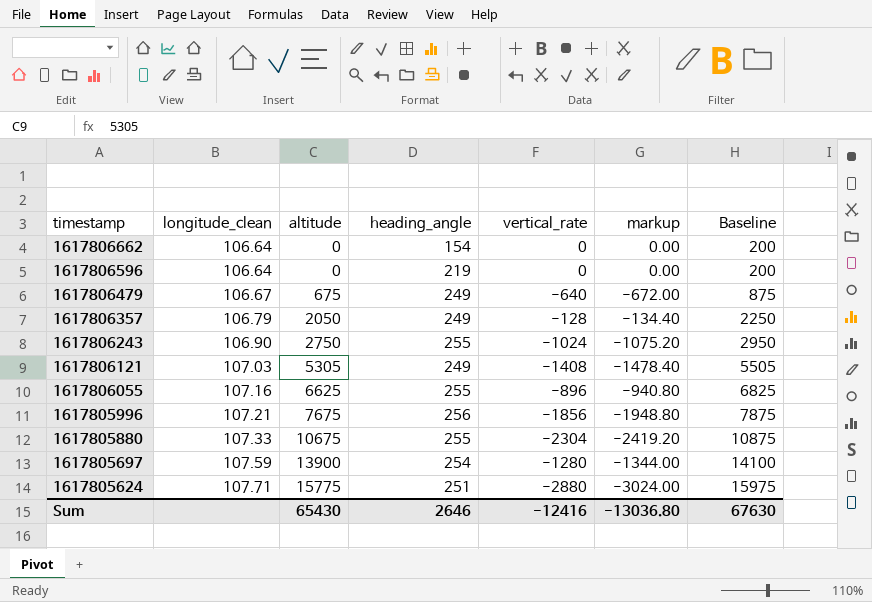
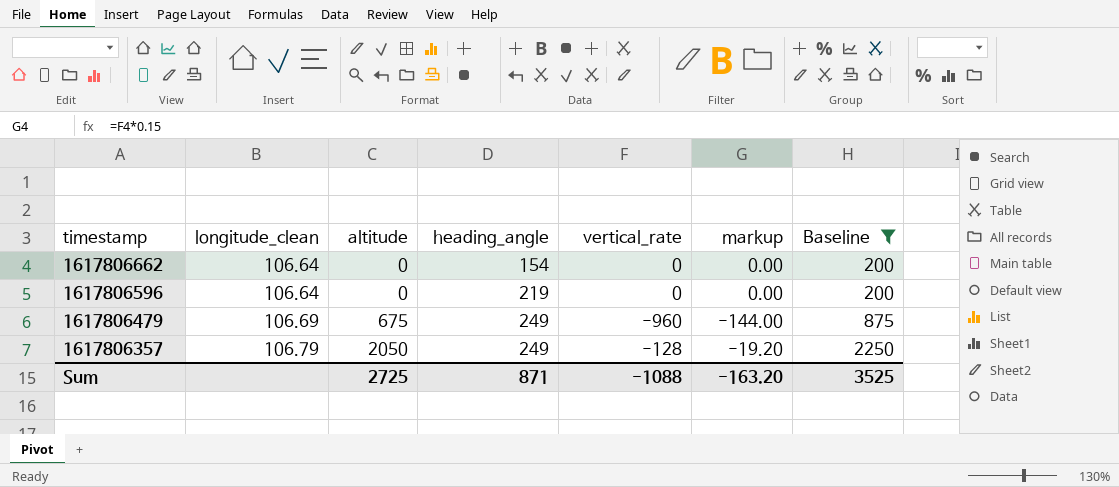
filter: none -> Baseline <= 2250
column markup | formula: [vertical_rate] * 1.05 -> [vertical_rate] * 0.15
1617806479 | longitude_clean: 106.67 -> 106.69
1617806479 | vertical_rate: -640 -> -960
Sum | altitude: 65430 -> 2725
Sum | heading_angle: 2646 -> 871
Sum | vertical_rate: -12416 -> -1088
Sum | markup: -13036.80 -> -163.20
Sum | Baseline: 67630 -> 3525

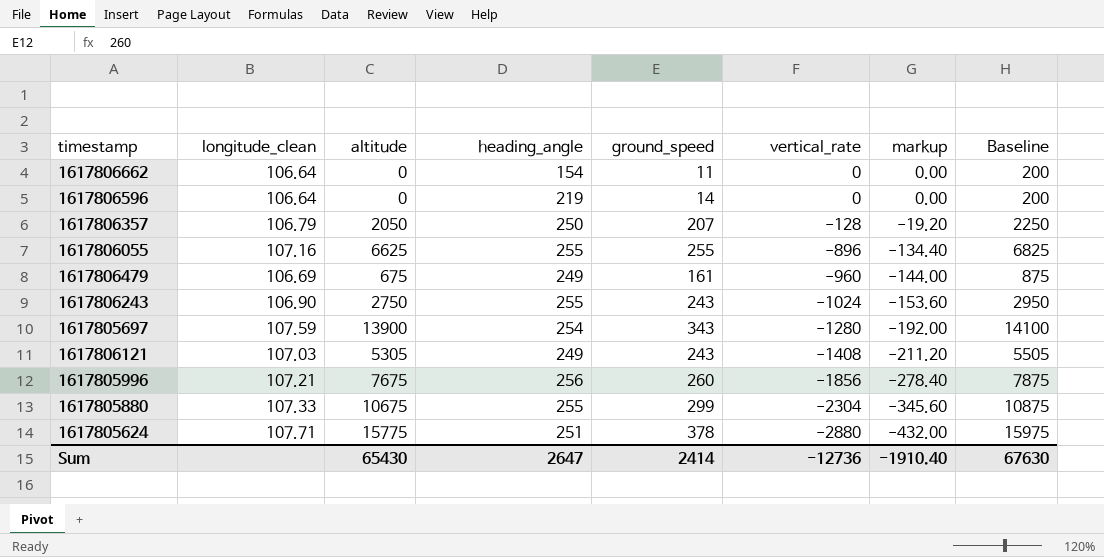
filter: Baseline <= 2250 -> none
row order: timestamp descending -> vertical_rate descending
column ground_speed | position: none -> 5
1617806357 | heading_angle: 249 -> 250
Sum | altitude: 2725 -> 65430
Sum | heading_angle: 871 -> 2647
Sum | vertical_rate: -1088 -> -12736
Sum | markup: -163.20 -> -1910.40
Sum | Baseline: 3525 -> 67630

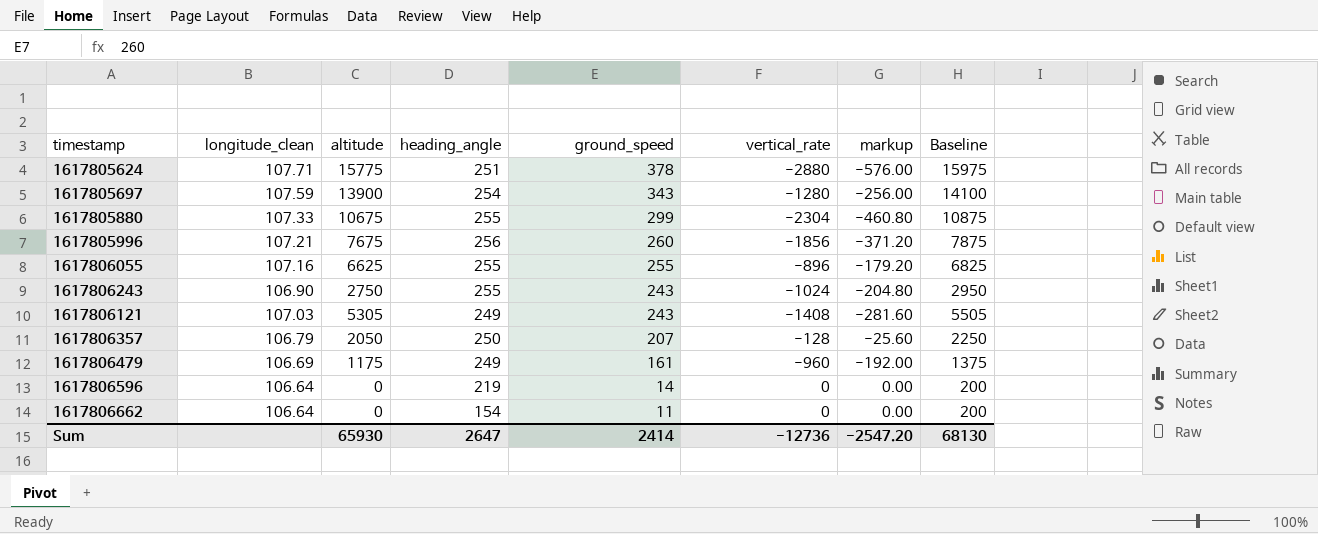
row order: vertical_rate descending -> ground_speed descending
column markup | formula: [vertical_rate] * 0.15 -> [vertical_rate] * 0.2
1617806479 | altitude: 675 -> 1175
1617806479 | Baseline: 875 -> 1375
Sum | altitude: 65430 -> 65930
Sum | markup: -1910.40 -> -2547.20
Sum | Baseline: 67630 -> 68130

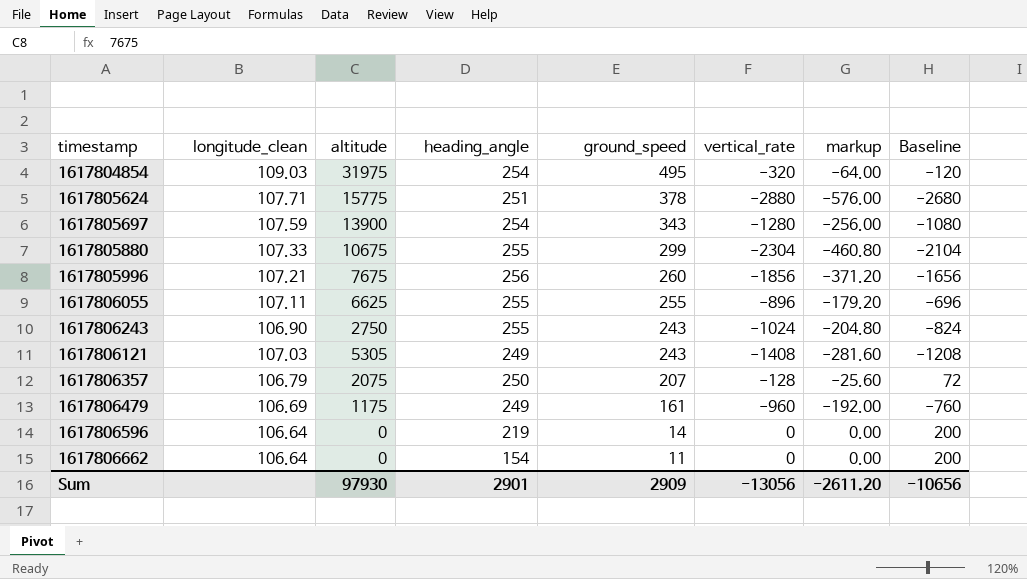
column Baseline | formula: [altitude] + 200 -> [vertical_rate] + 200
row 1617804854: none -> 109.03 | 31975 | 254 | 495 | -320 | -64.00 | -120
1617806055 | longitude_clean: 107.16 -> 107.11
1617806357 | altitude: 2050 -> 2075
Sum | altitude: 65930 -> 97930
Sum | heading_angle: 2647 -> 2901
Sum | ground_speed: 2414 -> 2909
Sum | vertical_rate: -12736 -> -13056
Sum | markup: -2547.20 -> -2611.20
Sum | Baseline: 68130 -> -10656

